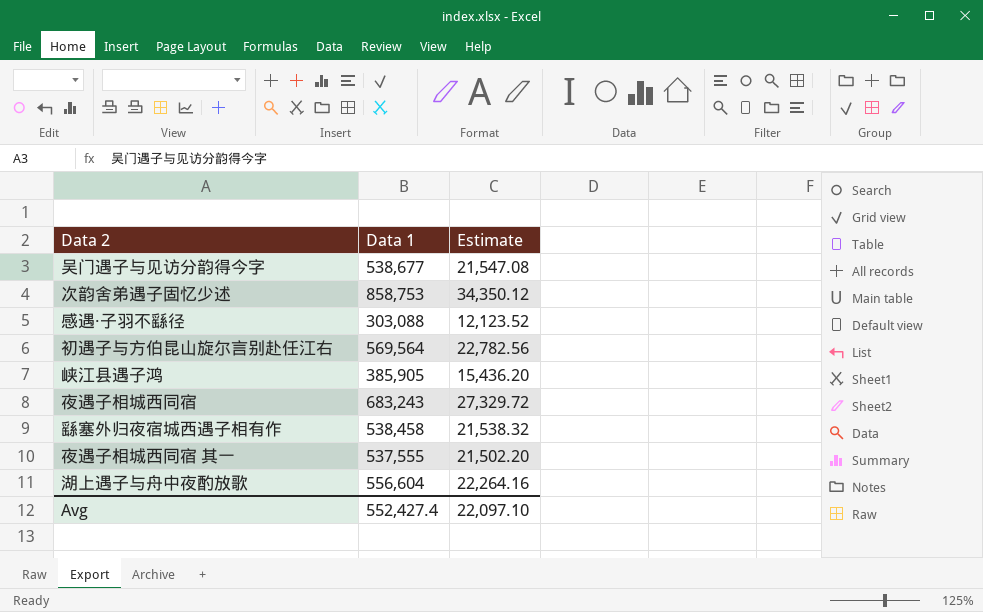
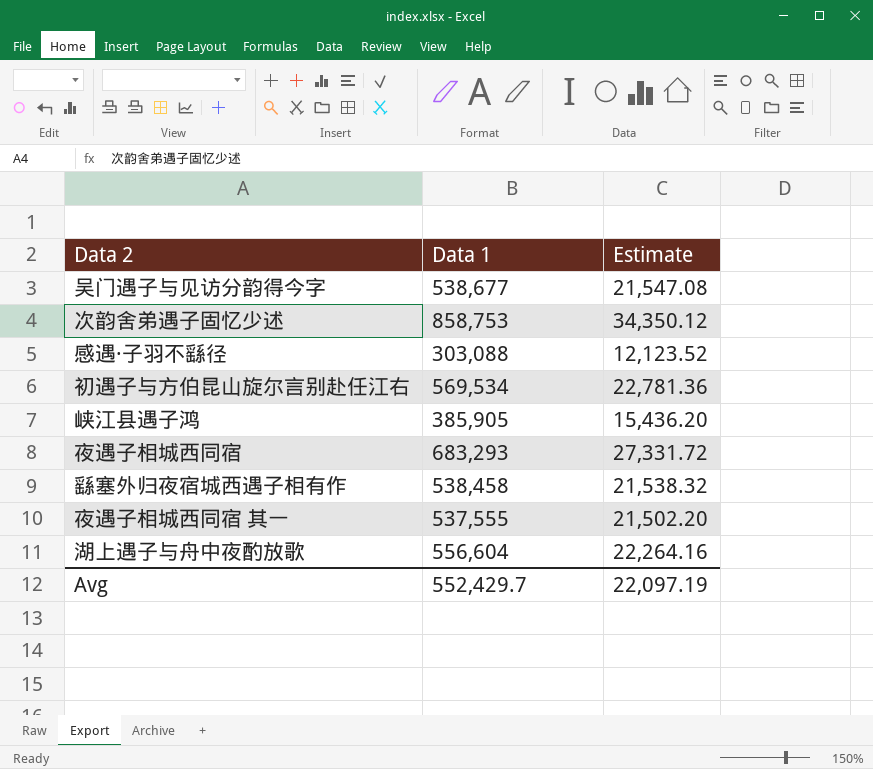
初遇子与方伯昆山旋尔言别赴任江右 | Data 1: 569,564 -> 569,534
初遇子与方伯昆山旋尔言别赴任江右 | Estimate: 22,782.56 -> 22,781.36
夜遇子相城西同宿 | Data 1: 683,243 -> 683,293
夜遇子相城西同宿 | Estimate: 27,329.72 -> 27,331.72
Avg | Data 1: 552,427.4 -> 552,429.7
Avg | Estimate: 22,097.10 -> 22,097.19

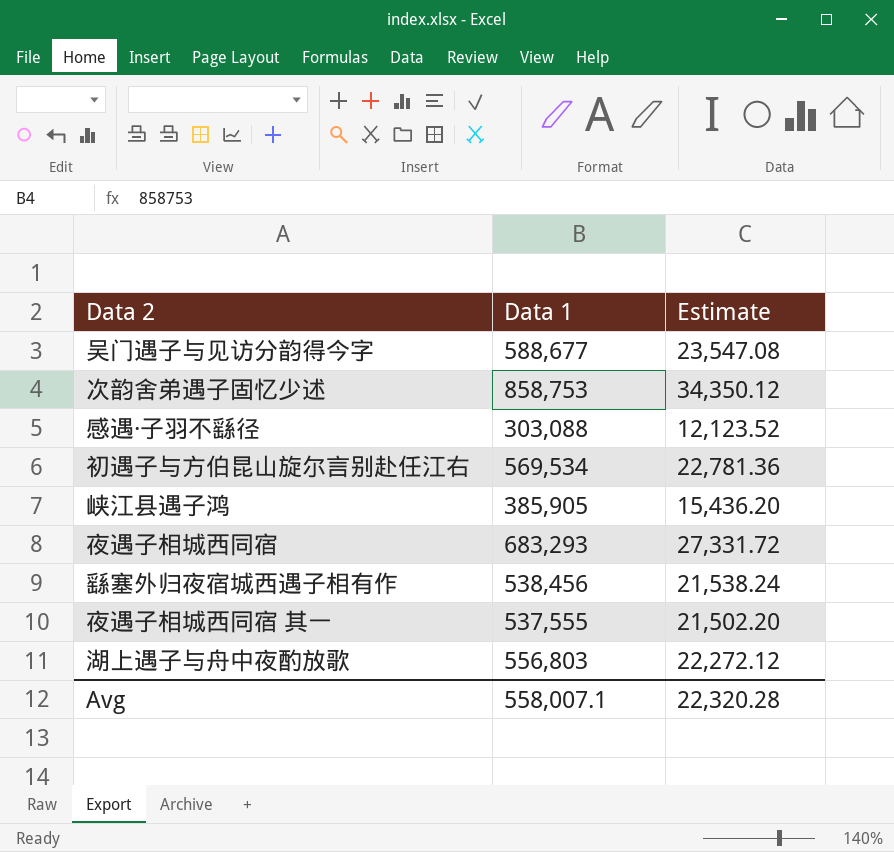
吴门遇子与见访分韵得今字 | Data 1: 538,677 -> 588,677
吴门遇子与见访分韵得今字 | Estimate: 21,547.08 -> 23,547.08
繇塞外归夜宿城西遇子相有作 | Data 1: 538,458 -> 538,456
繇塞外归夜宿城西遇子相有作 | Estimate: 21,538.32 -> 21,538.24
湖上遇子与舟中夜酌放歌 | Data 1: 556,604 -> 556,803
湖上遇子与舟中夜酌放歌 | Estimate: 22,264.16 -> 22,272.12
Avg | Data 1: 552,429.7 -> 558,007.1
Avg | Estimate: 22,097.19 -> 22,320.28

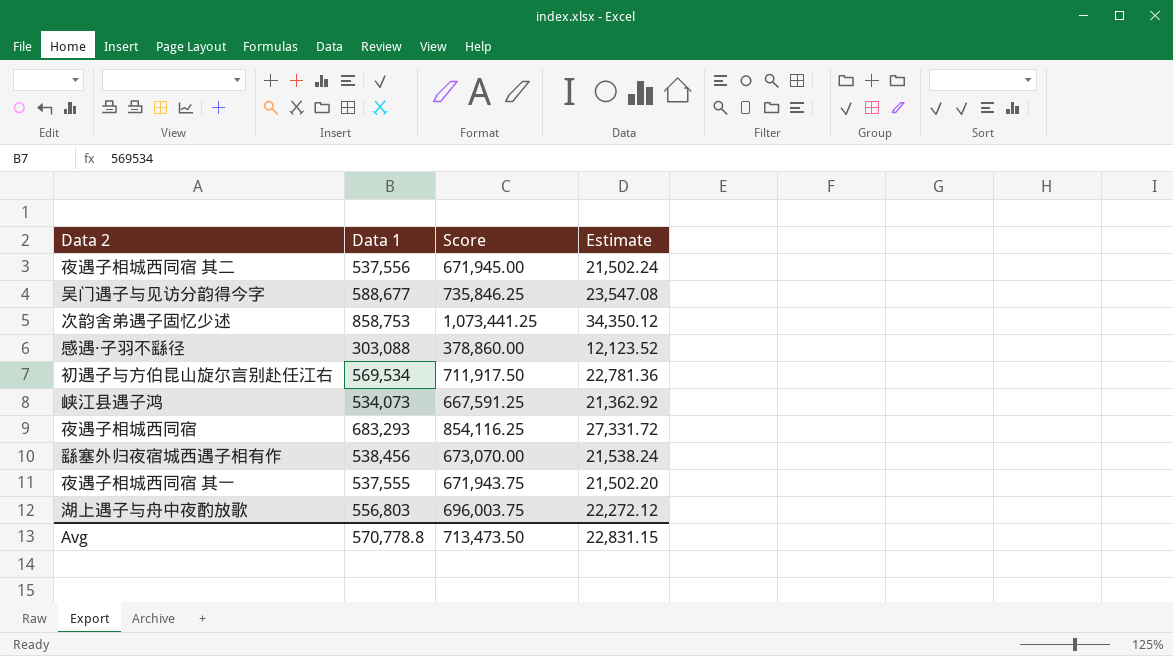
column Score | formula: none -> [Data 1] * 1.25
row 夜遇子相城西同宿 其二: none -> 537,556 | 671,945.00 | 21,502.24
峡江县遇子鸿 | Data 1: 385,905 -> 534,073
峡江县遇子鸿 | Estimate: 15,436.20 -> 21,362.92
Avg | Data 1: 558,007.1 -> 570,778.8
Avg | Estimate: 22,320.28 -> 22,831.15

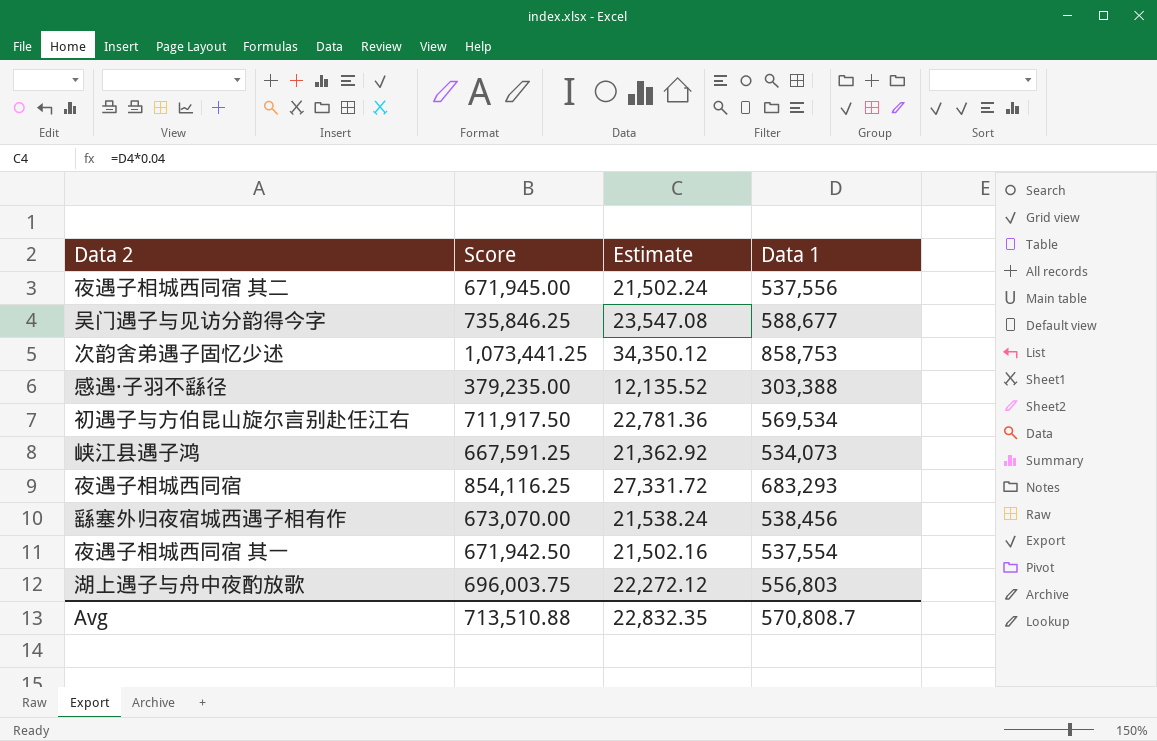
column Data 1 | position: 2 -> 4
感遇·子羽不繇径 | Score: 378,860.00 -> 379,235.00
感遇·子羽不繇径 | Estimate: 12,123.52 -> 12,135.52
感遇·子羽不繇径 | Data 1: 303,088 -> 303,388
夜遇子相城西同宿 其一 | Score: 671,943.75 -> 671,942.50
夜遇子相城西同宿 其一 | Estimate: 21,502.20 -> 21,502.16
夜遇子相城西同宿 其一 | Data 1: 537,555 -> 537,554
Avg | Score: 713,473.50 -> 713,510.88
Avg | Estimate: 22,831.15 -> 22,832.35
Avg | Data 1: 570,778.8 -> 570,808.7

